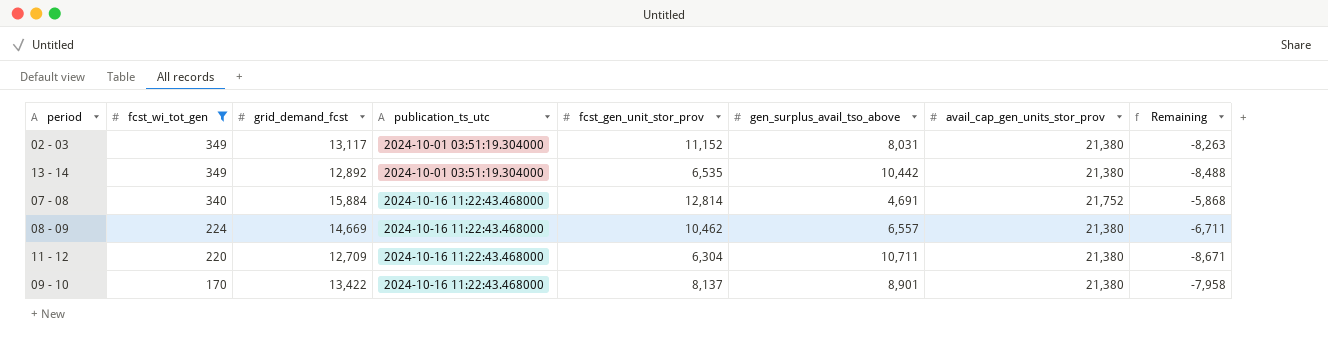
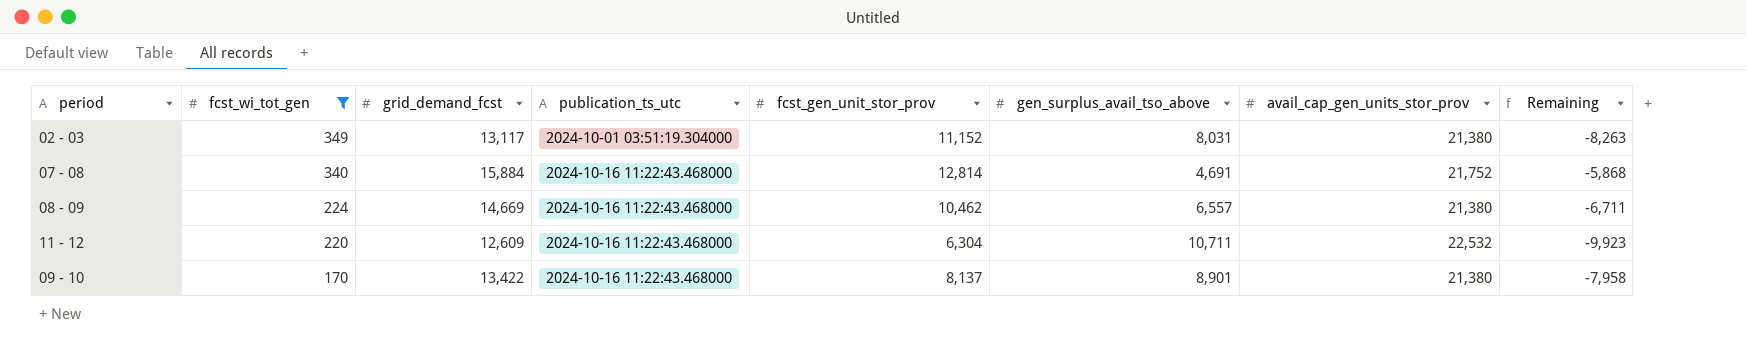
row 13 - 14: 349 | 12,892 | 2024-10-01 03:51:19.304000 | 6,535 | 10,442 | 21,380 | -8,488 -> none
11 - 12 | grid_demand_fcst: 12,709 -> 12,609
11 - 12 | avail_cap_gen_units_stor_prov: 21,380 -> 22,532
11 - 12 | Remaining: -8,671 -> -9,923

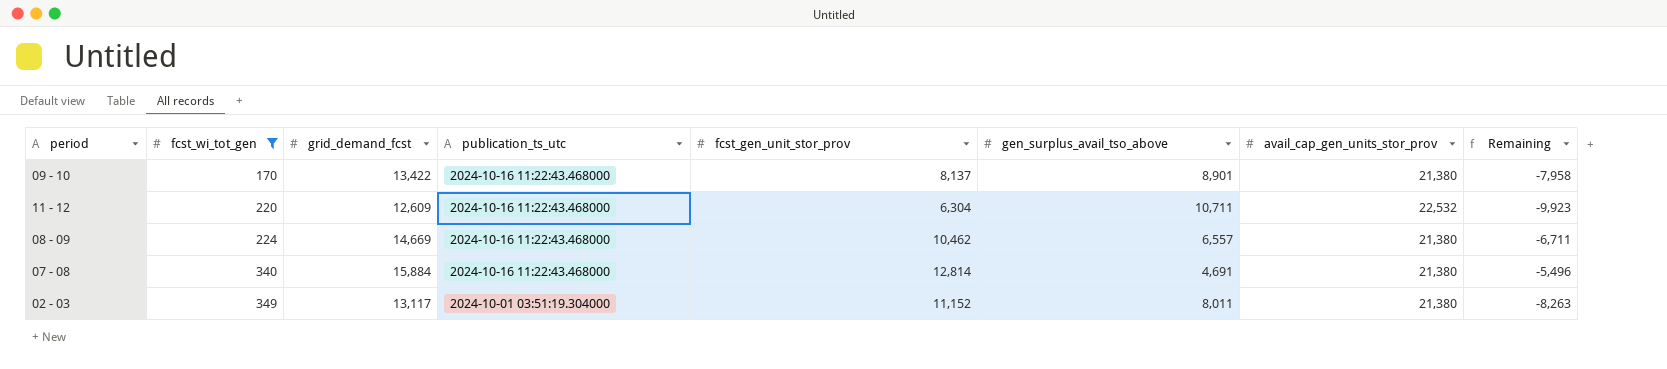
row order: fcst_wi_tot_gen descending -> fcst_wi_tot_gen ascending
07 - 08 | avail_cap_gen_units_stor_prov: 21,752 -> 21,380
07 - 08 | Remaining: -5,868 -> -5,496
02 - 03 | gen_surplus_avail_tso_above: 8,031 -> 8,011

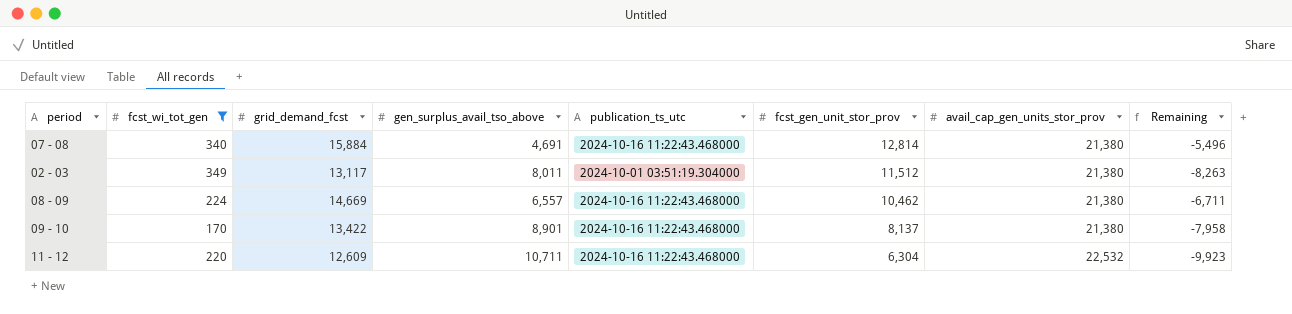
row order: fcst_wi_tot_gen ascending -> fcst_gen_unit_stor_prov descending
column gen_surplus_avail_tso_above | position: 6 -> 4
02 - 03 | fcst_gen_unit_stor_prov: 11,152 -> 11,512

